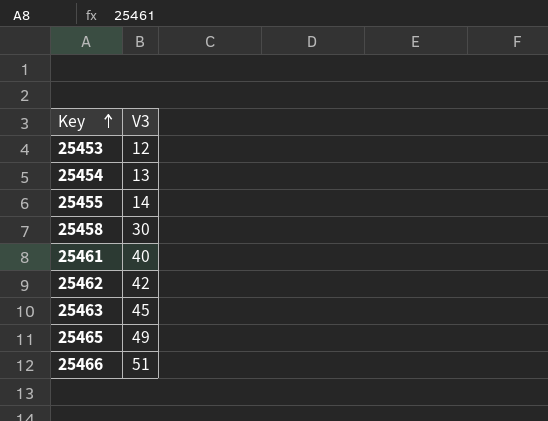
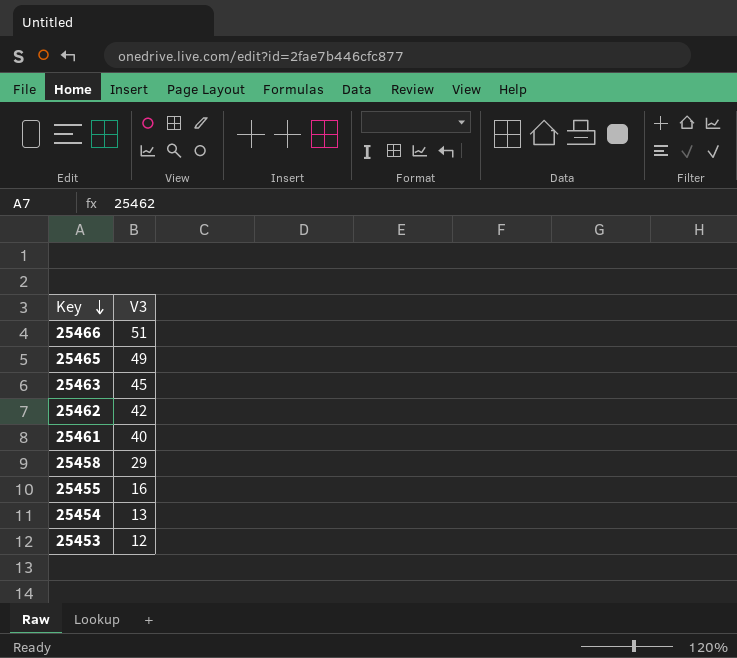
row order: Key ascending -> Key descending
25458 | V3: 30 -> 29
25455 | V3: 14 -> 16

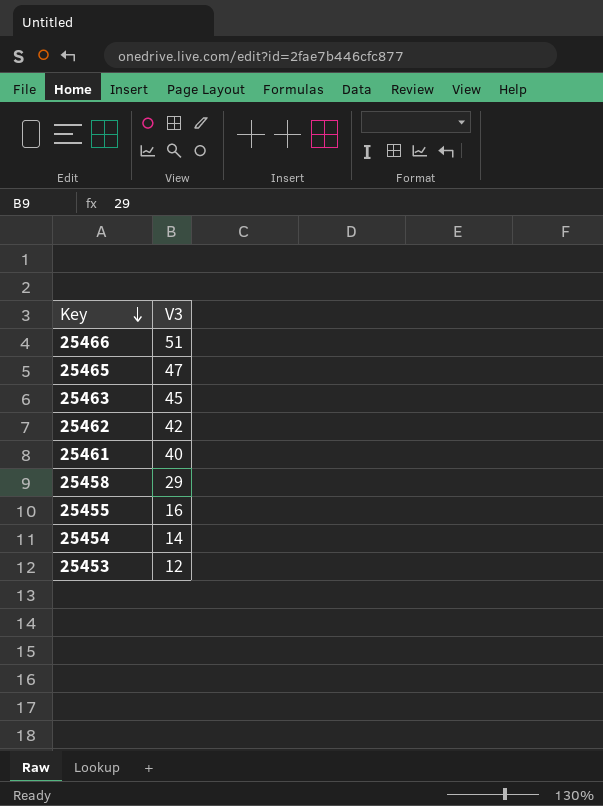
25465 | V3: 49 -> 47
25454 | V3: 13 -> 14

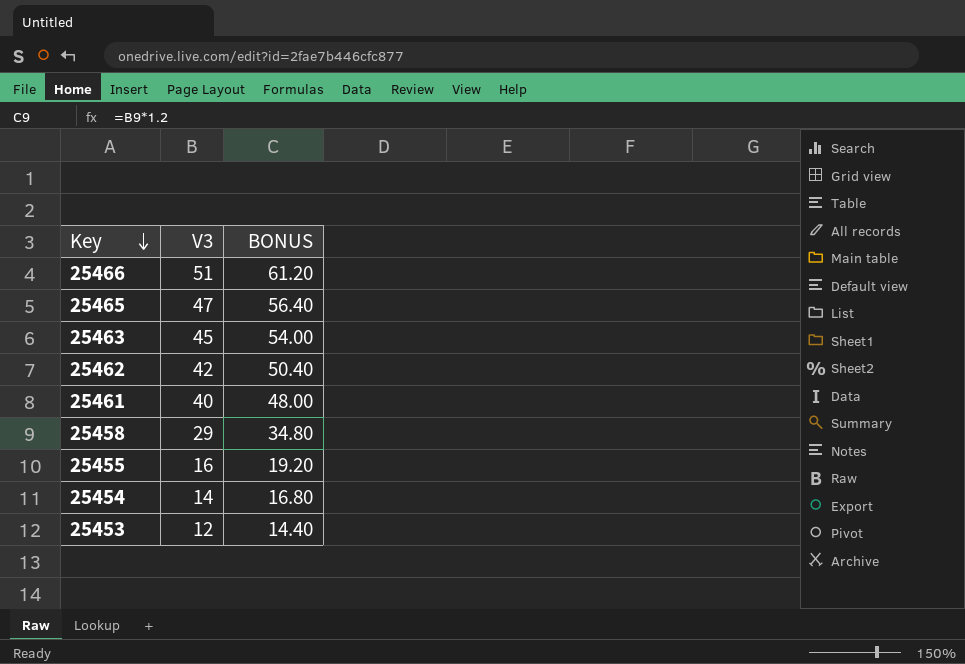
column BONUS | formula: none -> [V3] * 1.2

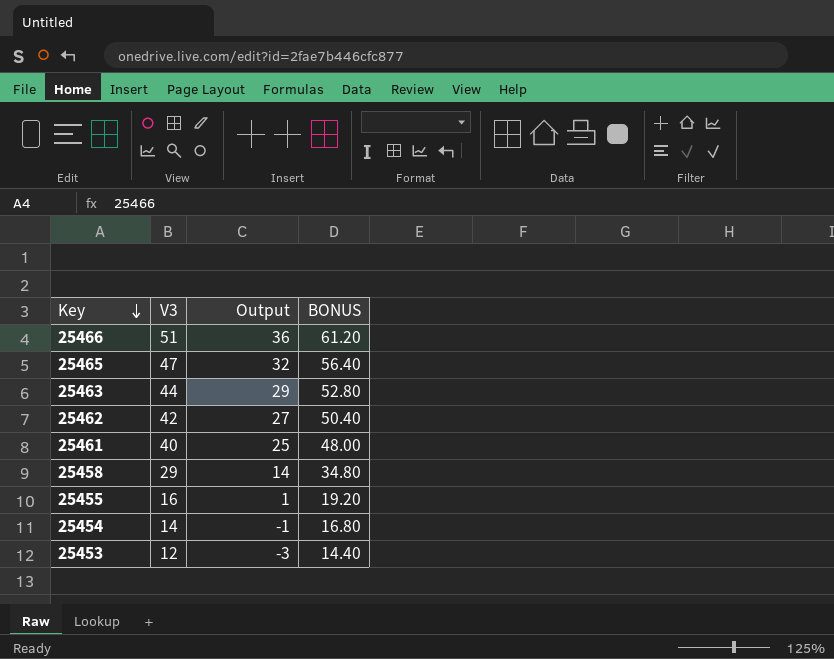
column Output | formula: none -> [V3] - 15
25463 | V3: 45 -> 44
25463 | BONUS: 54.00 -> 52.80

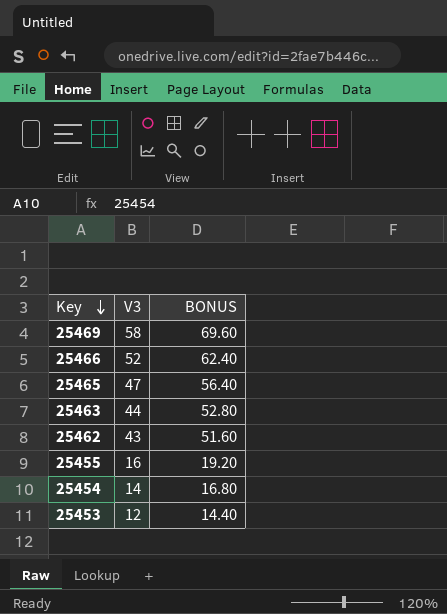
column Output | formula: [V3] - 15 -> none
row 25461: 40 | 25 | 48.00 -> none
row 25458: 29 | 14 | 34.80 -> none
row 25469: none -> 58 | 69.60
25466 | V3: 51 -> 52
25466 | BONUS: 61.20 -> 62.40
25462 | V3: 42 -> 43
25462 | BONUS: 50.40 -> 51.60

